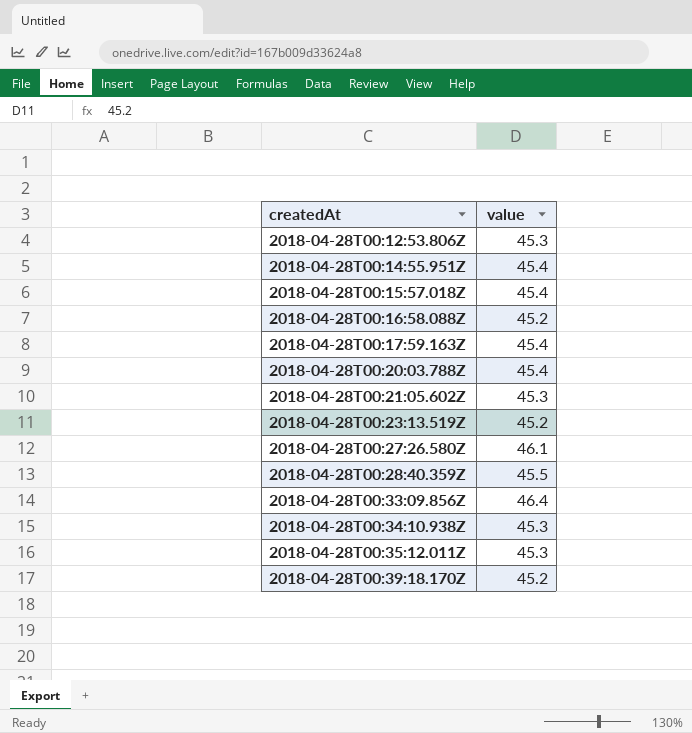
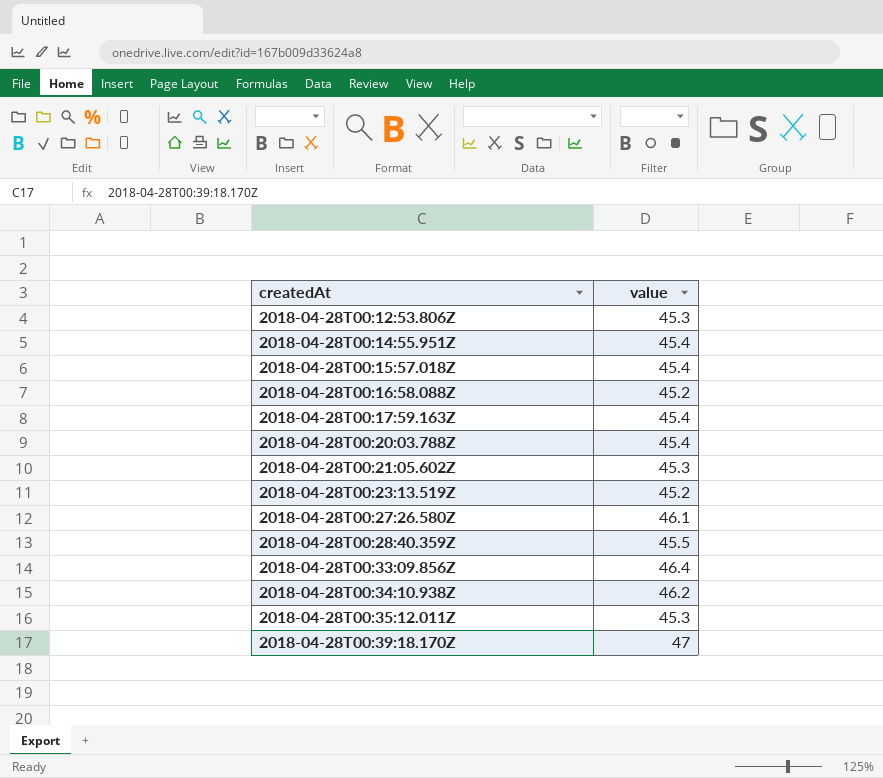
2018-04-28T00:34:10.938Z | value: 45.3 -> 46.2
2018-04-28T00:39:18.170Z | value: 45.2 -> 47

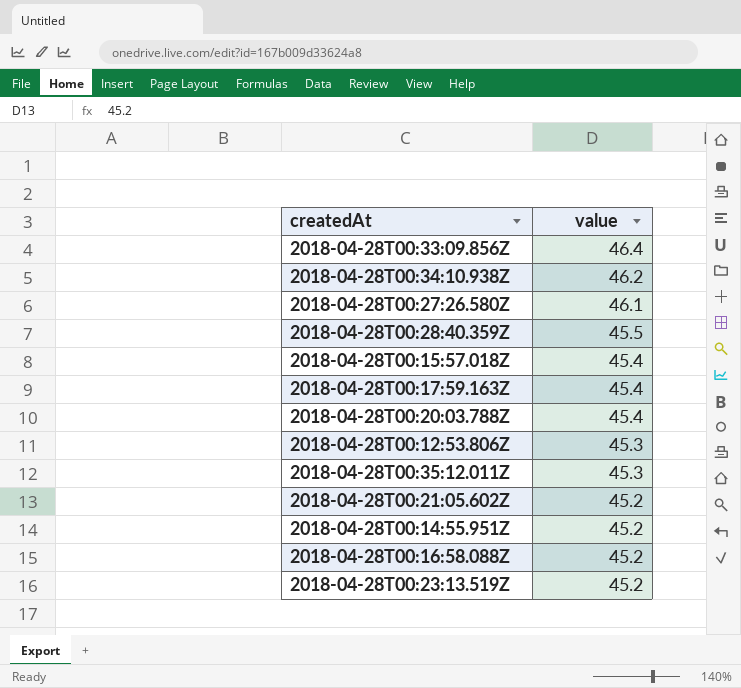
row order: createdAt ascending -> value descending
row 2018-04-28T00:39:18.170Z: 47 -> none
2018-04-28T00:21:05.602Z | value: 45.3 -> 45.2
2018-04-28T00:14:55.951Z | value: 45.4 -> 45.2

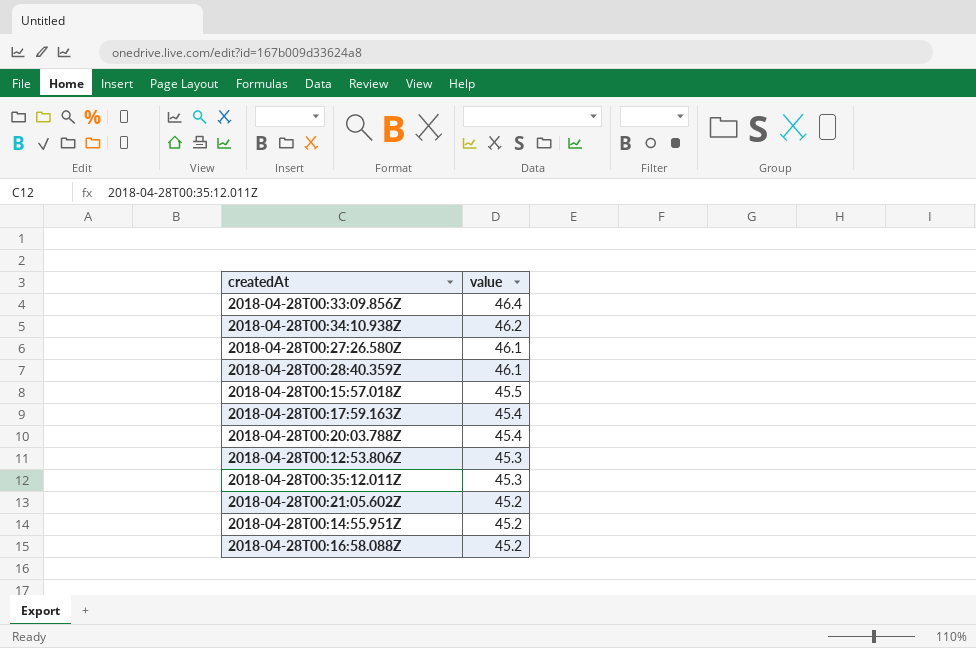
row 2018-04-28T00:23:13.519Z: 45.2 -> none
2018-04-28T00:28:40.359Z | value: 45.5 -> 46.1
2018-04-28T00:15:57.018Z | value: 45.4 -> 45.5

